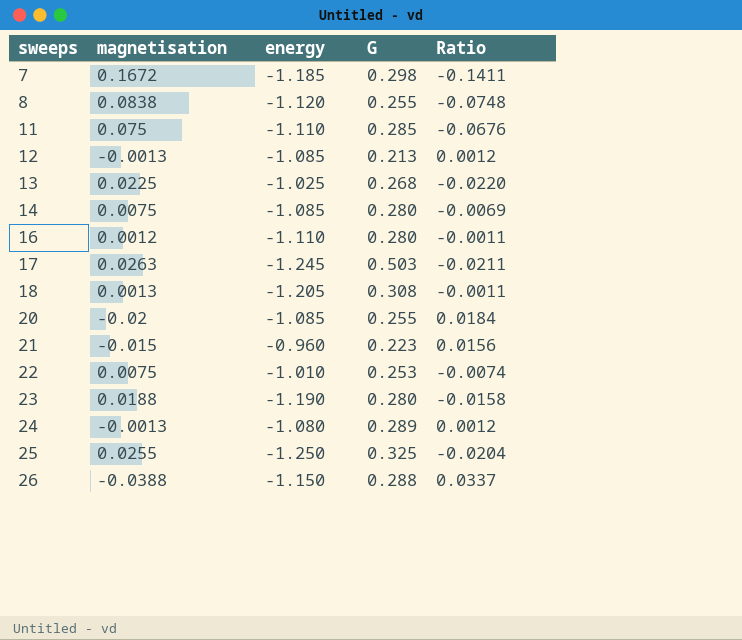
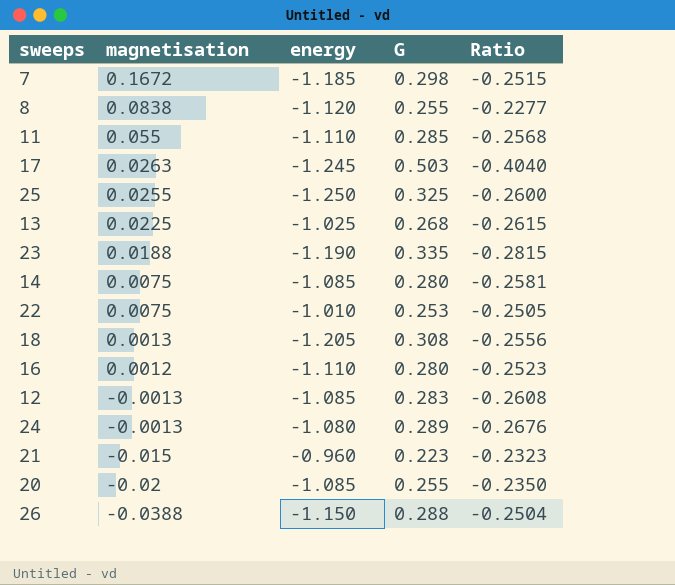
row order: sweeps ascending -> magnetisation descending
column Ratio | formula: [magnetisation] / [energy] -> [G] / [energy]
11 | magnetisation: 0.075 -> 0.055
23 | G: 0.280 -> 0.335
12 | G: 0.213 -> 0.283

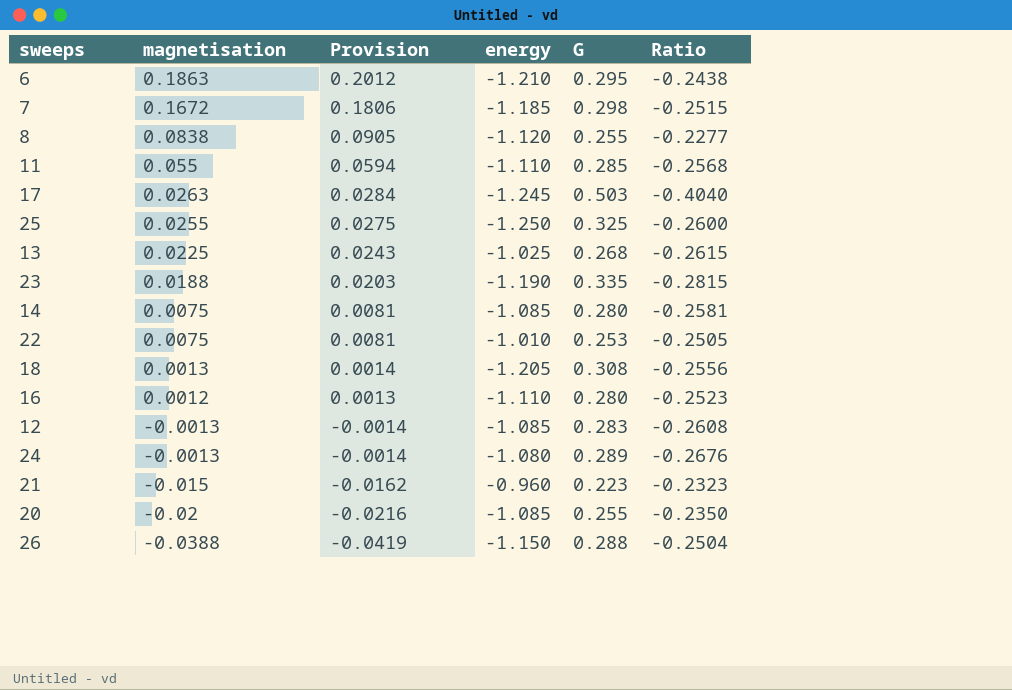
column Provision | formula: none -> [magnetisation] * 1.08
row 6: none -> 0.1863 | 0.2012 | -1.210 | 0.295 | -0.2438

